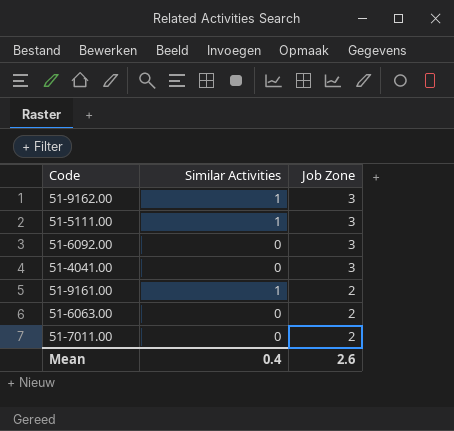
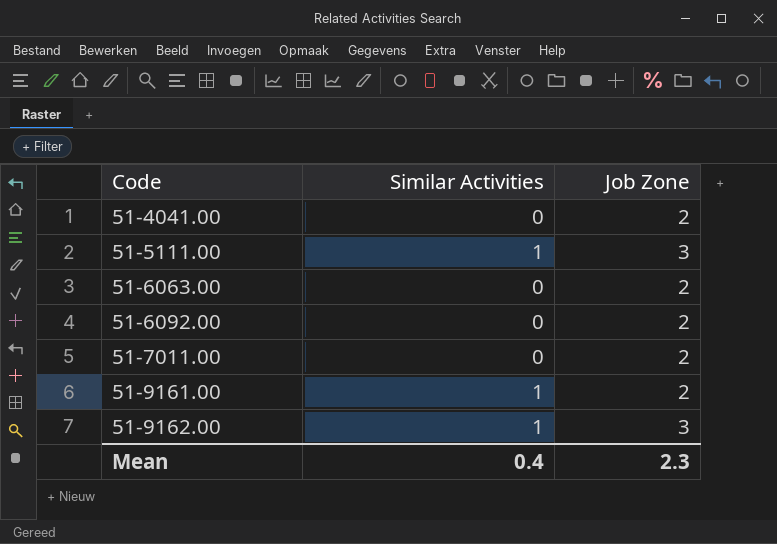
row order: Job Zone descending -> Code ascending
51-4041.00 | Job Zone: 3 -> 2
51-6092.00 | Job Zone: 3 -> 2
Mean | Job Zone: 2.6 -> 2.3

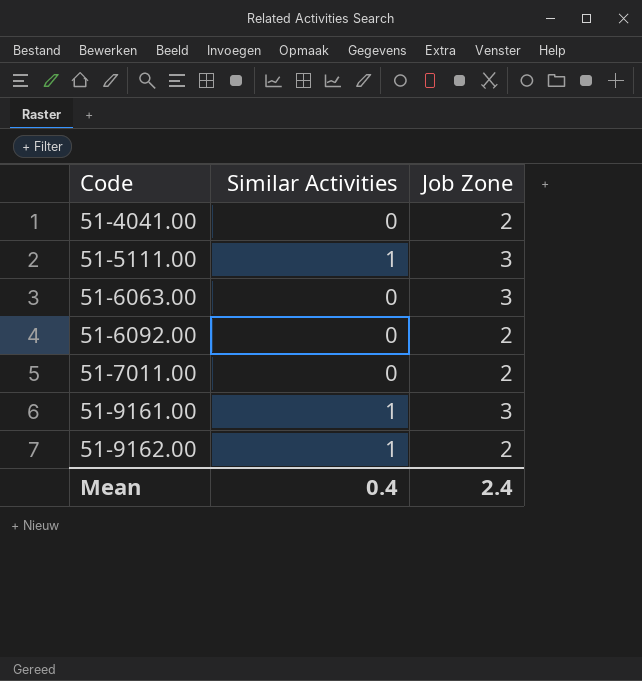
51-6063.00 | Job Zone: 2 -> 3
51-9161.00 | Job Zone: 2 -> 3
51-9162.00 | Job Zone: 3 -> 2
Mean | Job Zone: 2.3 -> 2.4

